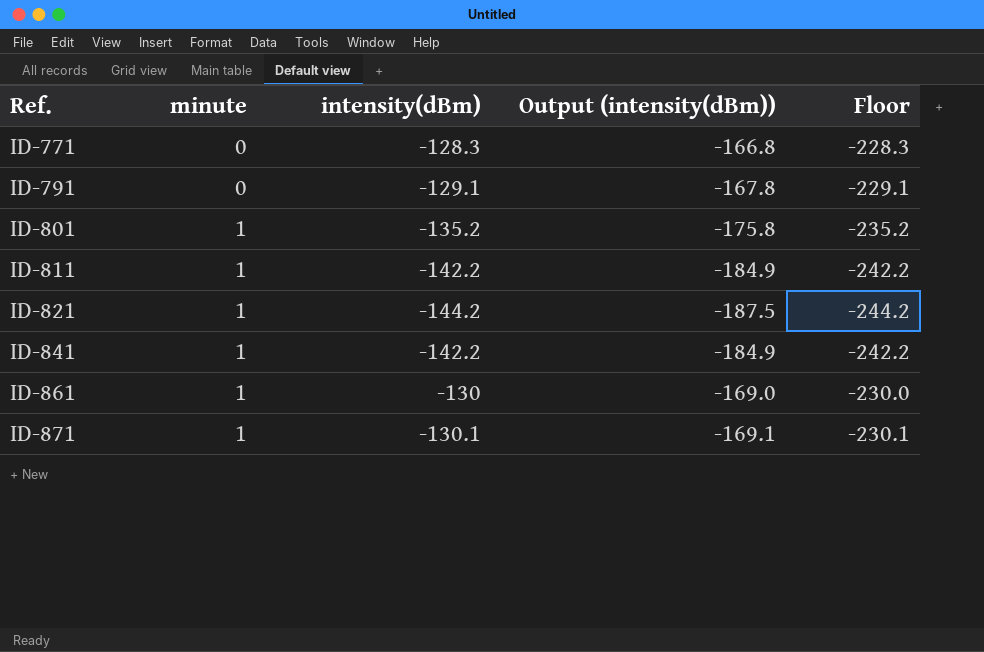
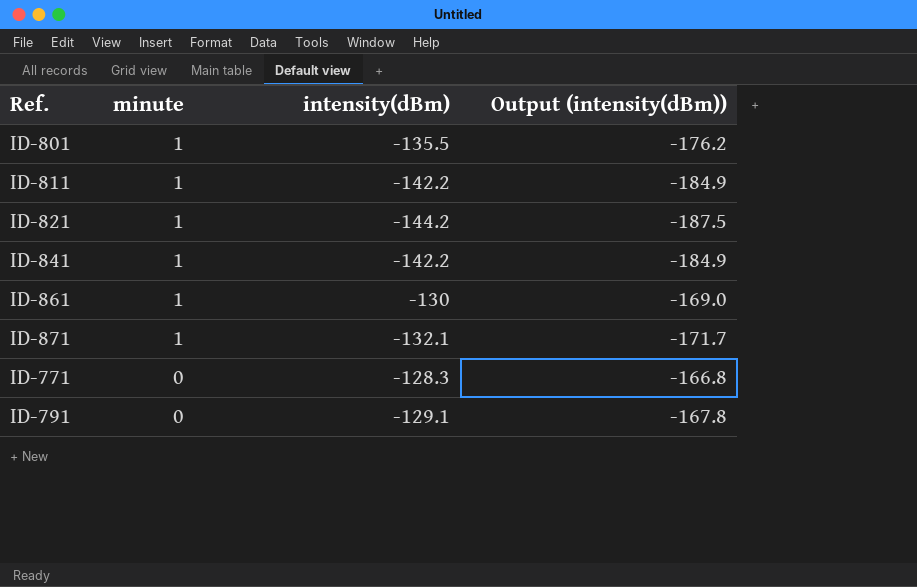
row order: Ref. ascending -> minute descending
column Floor | formula: [intensity(dBm)] - 100 -> none
ID-801 | intensity(dBm): -135.2 -> -135.5
ID-801 | Output (intensity(dBm)): -175.8 -> -176.2
ID-871 | intensity(dBm): -130.1 -> -132.1
ID-871 | Output (intensity(dBm)): -169.1 -> -171.7

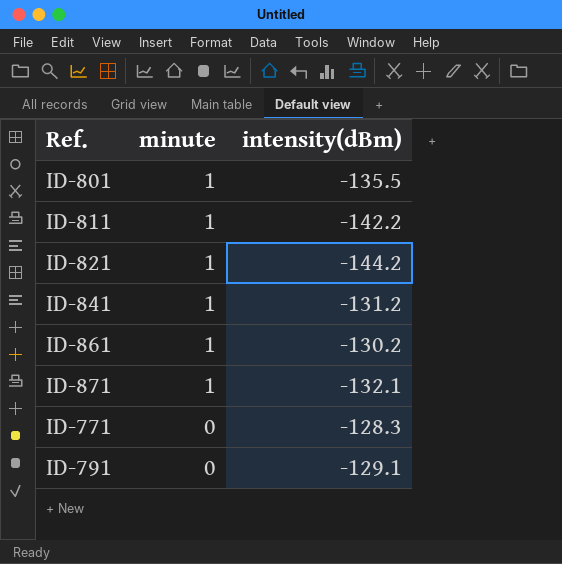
column Output (intensity(dBm)) | formula: [intensity(dBm)] * 1.3 -> none
ID-841 | intensity(dBm): -142.2 -> -131.2
ID-861 | intensity(dBm): -130 -> -130.2

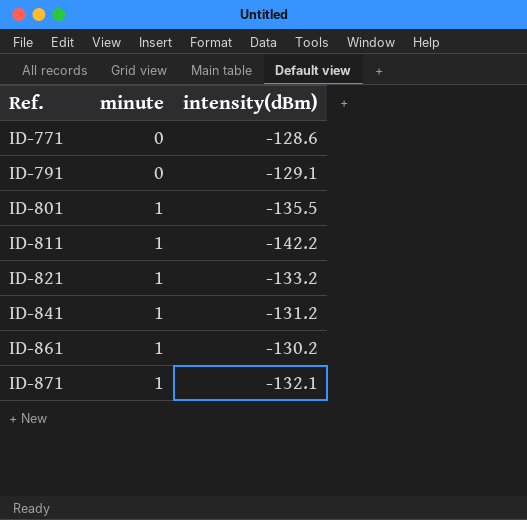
row order: minute descending -> Ref. ascending
ID-771 | intensity(dBm): -128.3 -> -128.6
ID-821 | intensity(dBm): -144.2 -> -133.2

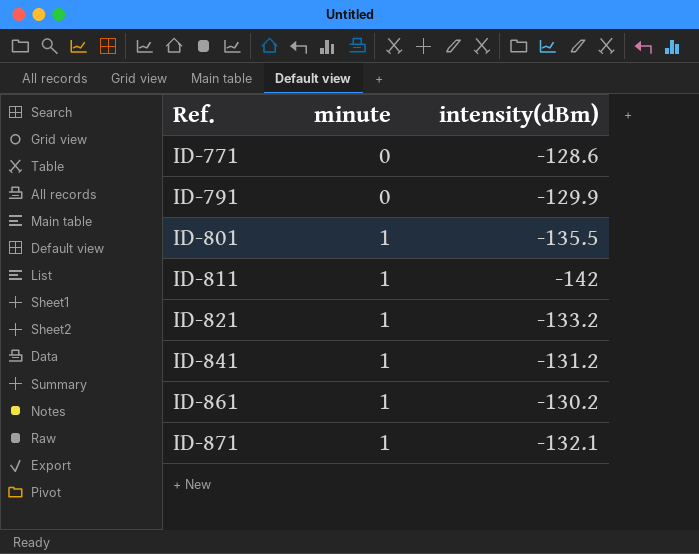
ID-791 | intensity(dBm): -129.1 -> -129.9
ID-811 | intensity(dBm): -142.2 -> -142

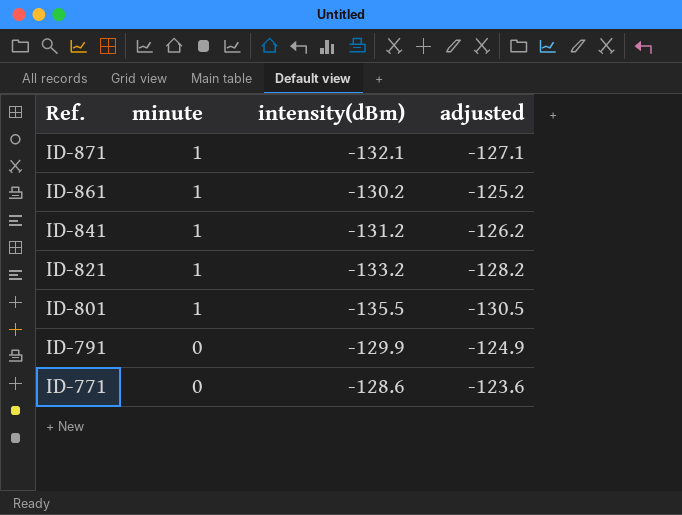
row order: Ref. ascending -> Ref. descending
column adjusted | formula: none -> [intensity(dBm)] + 5
row ID-811: 1 | -142 -> none

